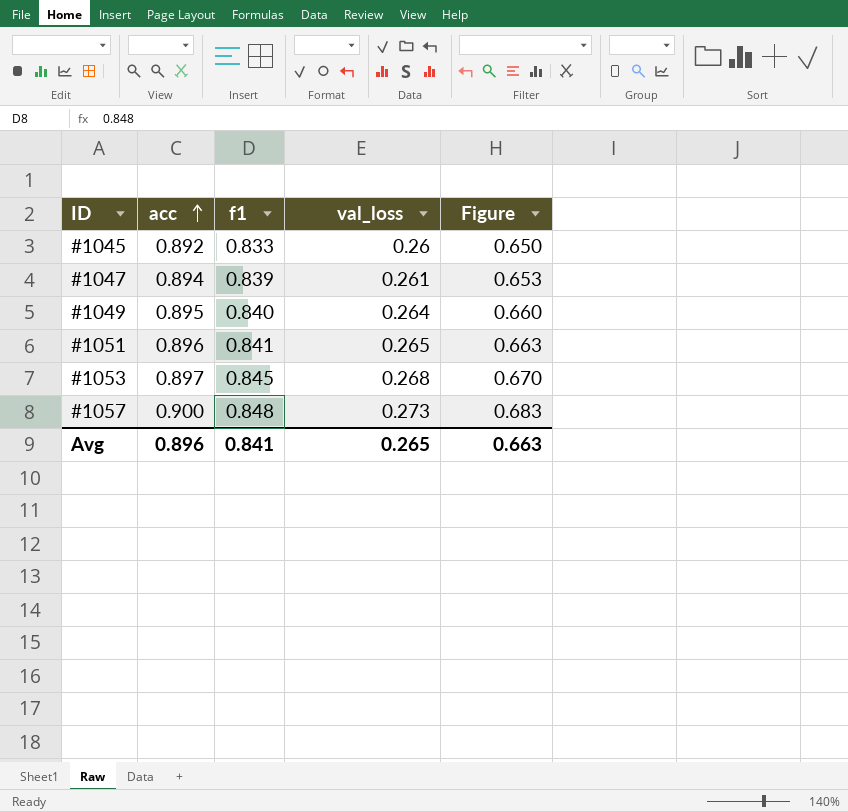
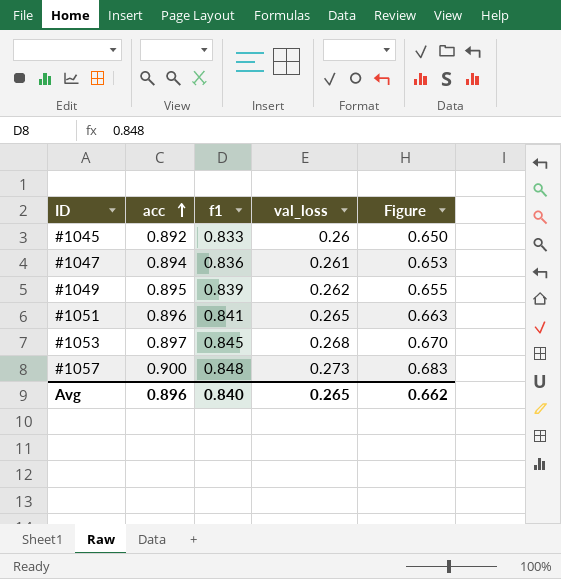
#1047 | f1: 0.839 -> 0.836
#1049 | f1: 0.840 -> 0.839
#1049 | val_loss: 0.264 -> 0.262
#1049 | Figure: 0.660 -> 0.655
Avg | f1: 0.841 -> 0.840
Avg | Figure: 0.663 -> 0.662

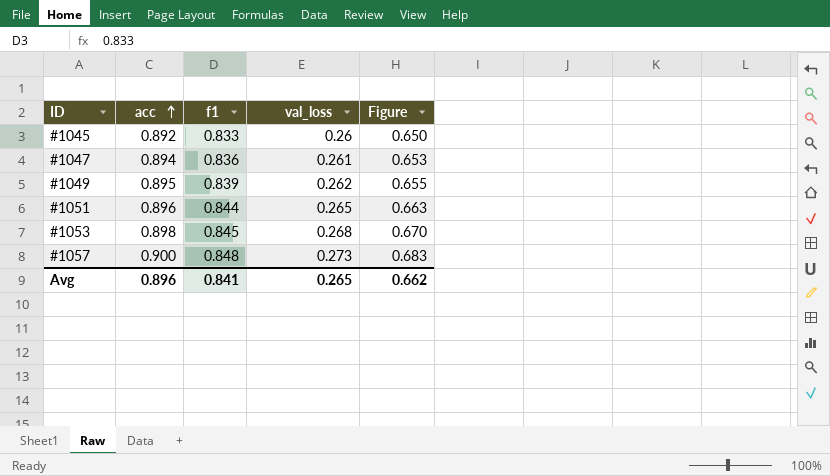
#1051 | f1: 0.841 -> 0.844
#1053 | acc: 0.897 -> 0.898
Avg | f1: 0.840 -> 0.841

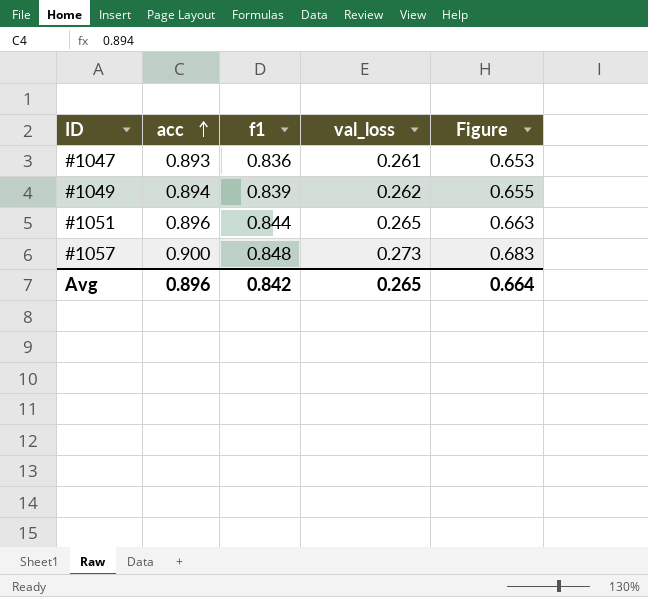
row #1045: 0.892 | 0.833 | 0.26 | 0.650 -> none
row #1053: 0.898 | 0.845 | 0.268 | 0.670 -> none
#1047 | acc: 0.894 -> 0.893
#1049 | acc: 0.895 -> 0.894
Avg | f1: 0.841 -> 0.842
Avg | Figure: 0.662 -> 0.664

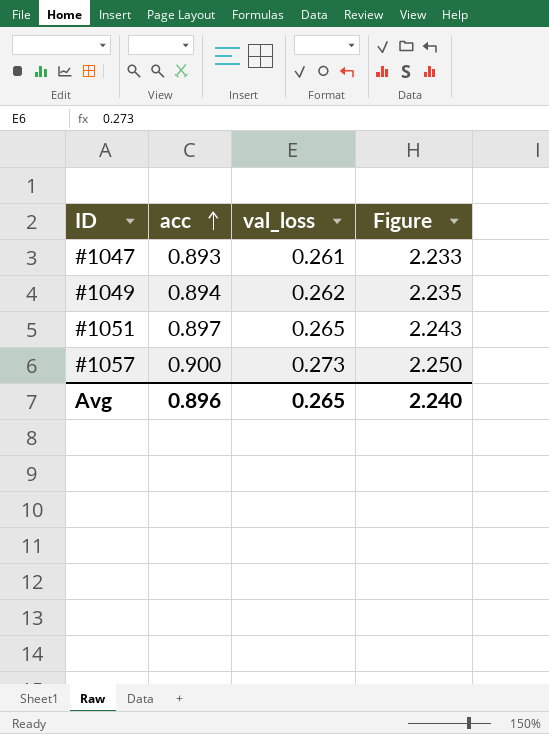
column f1 | position: 3 -> none
column Figure | formula: [val_loss] * 2.5 -> [acc] * 2.5
#1051 | acc: 0.896 -> 0.897
Avg | Figure: 0.664 -> 2.240

